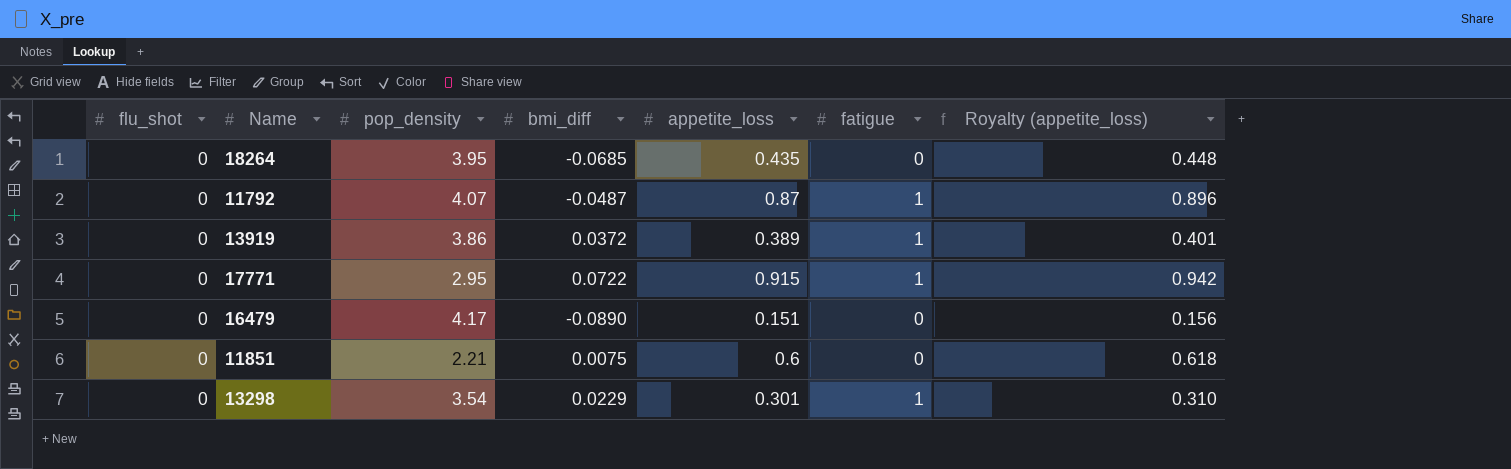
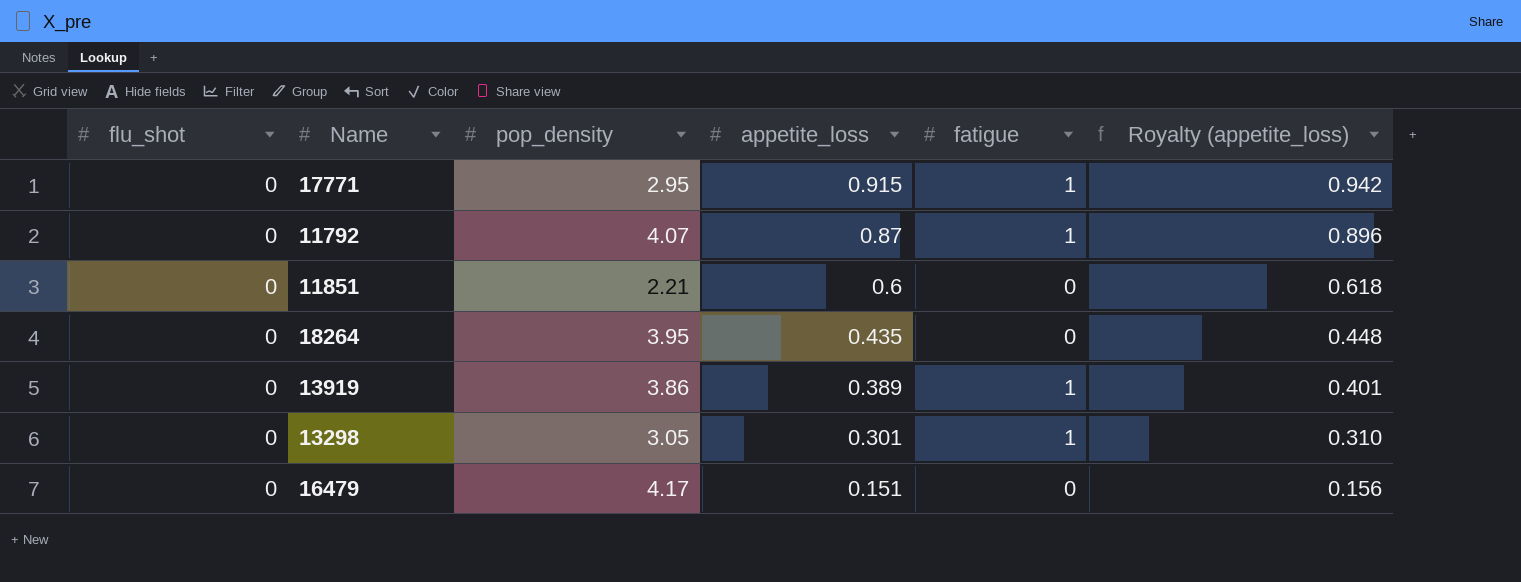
row order: none -> appetite_loss descending
column bmi_diff | position: 4 -> none
13298 | pop_density: 3.54 -> 3.05

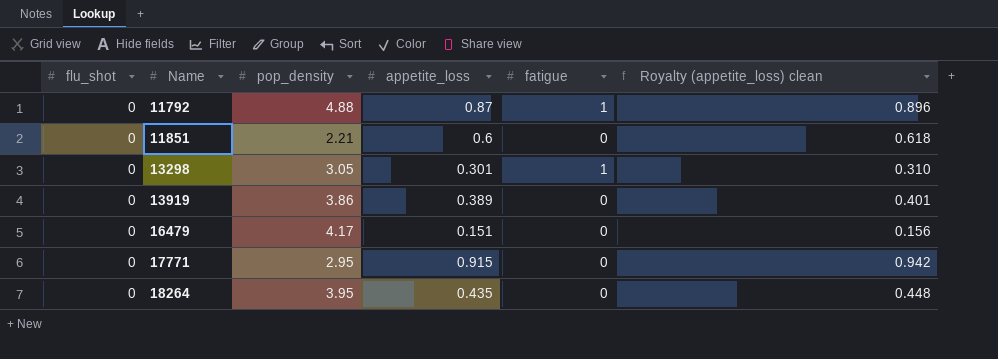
row order: appetite_loss descending -> Name ascending
column name: Royalty (appetite_loss) -> Royalty (appetite_loss) clean
11792 | pop_density: 4.07 -> 4.88
13919 | fatigue: 1 -> 0
17771 | fatigue: 1 -> 0

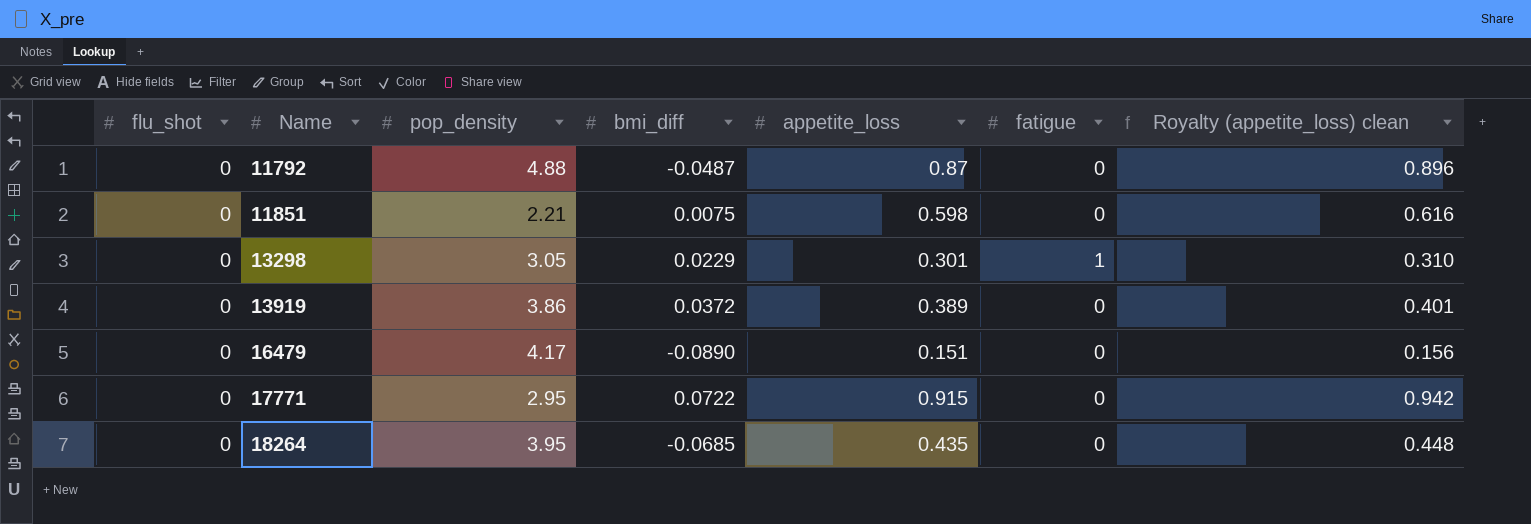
column bmi_diff | position: none -> 4
11792 | fatigue: 1 -> 0
11851 | appetite_loss: 0.6 -> 0.598
11851 | Royalty (appetite_loss) clean: 0.618 -> 0.616

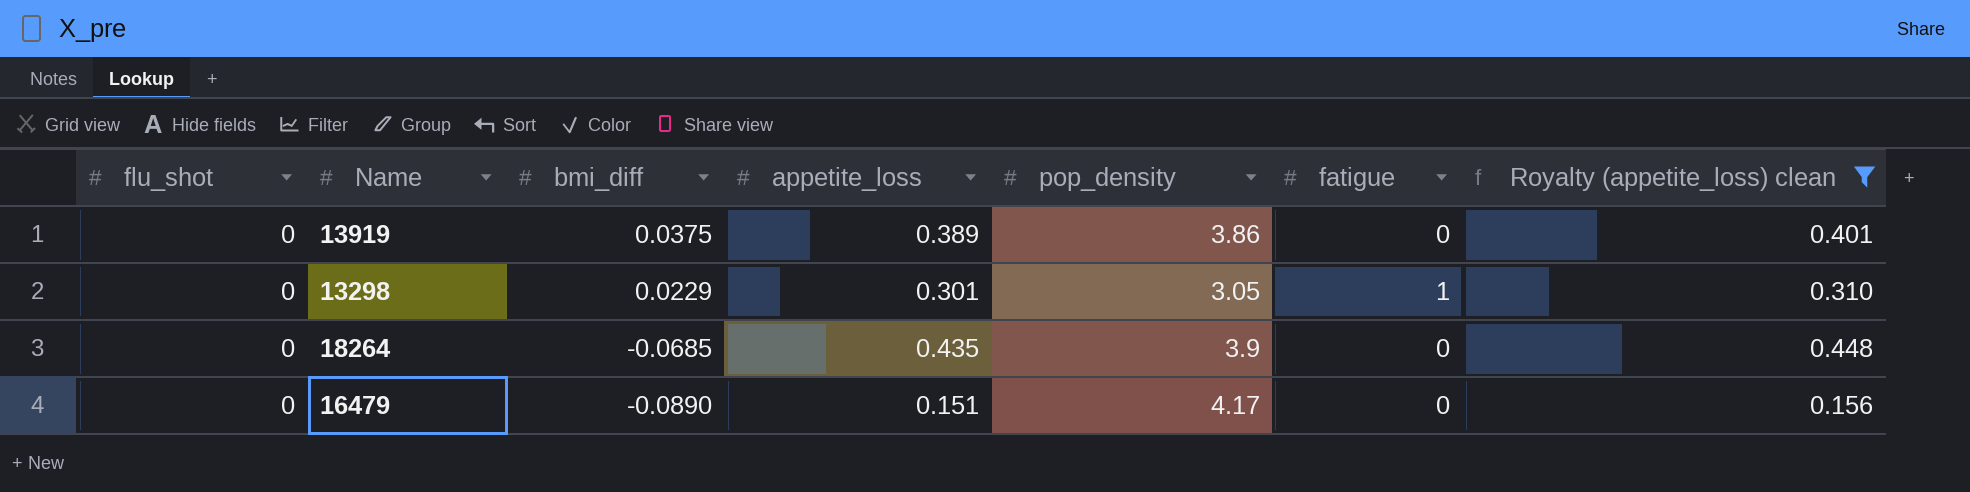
filter: none -> Royalty (appetite_loss) clean <= 0.448
row order: Name ascending -> bmi_diff descending
column pop_density | position: 3 -> 5
13919 | bmi_diff: 0.0372 -> 0.0375
18264 | pop_density: 3.95 -> 3.9

